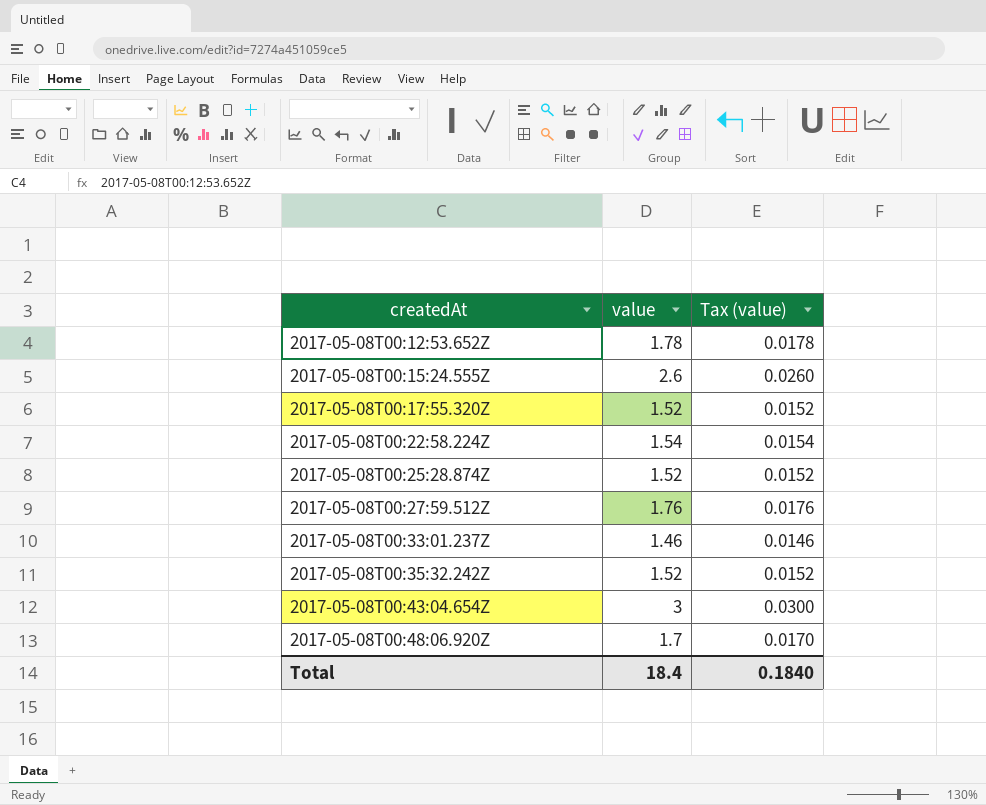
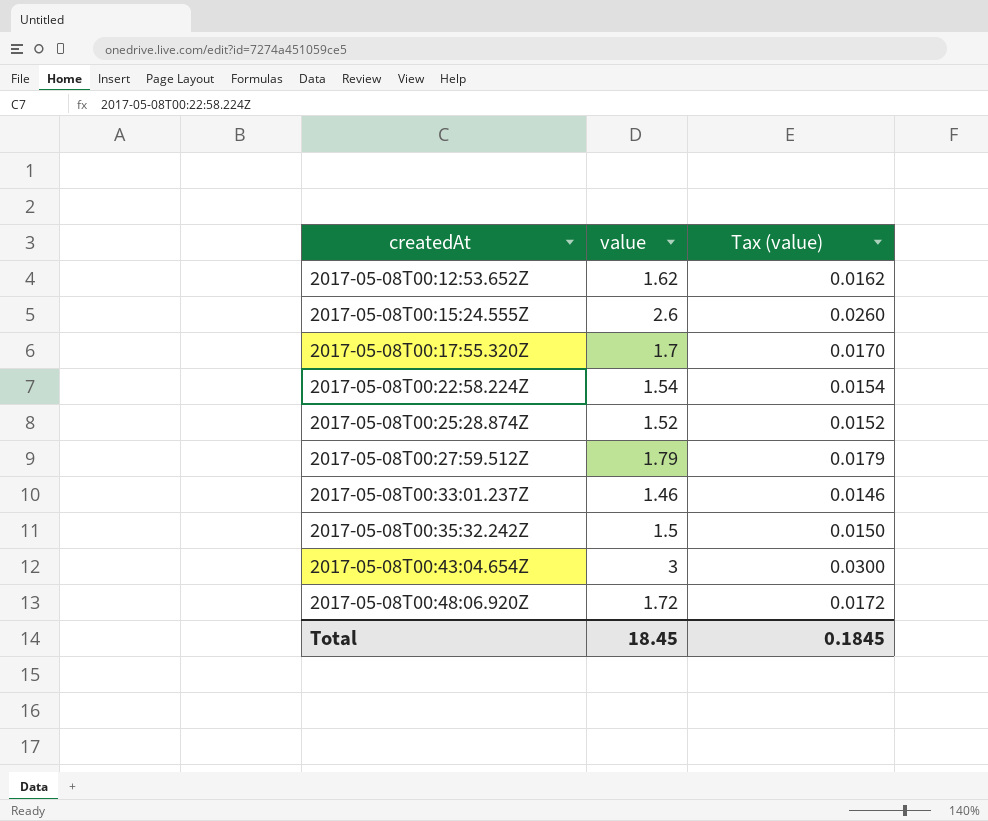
2017-05-08T00:12:53.652Z | value: 1.78 -> 1.62
2017-05-08T00:12:53.652Z | Tax (value): 0.0178 -> 0.0162
2017-05-08T00:17:55.320Z | value: 1.52 -> 1.7
2017-05-08T00:17:55.320Z | Tax (value): 0.0152 -> 0.0170
2017-05-08T00:27:59.512Z | value: 1.76 -> 1.79
2017-05-08T00:27:59.512Z | Tax (value): 0.0176 -> 0.0179
2017-05-08T00:35:32.242Z | value: 1.52 -> 1.5
2017-05-08T00:35:32.242Z | Tax (value): 0.0152 -> 0.0150
2017-05-08T00:48:06.920Z | value: 1.7 -> 1.72
2017-05-08T00:48:06.920Z | Tax (value): 0.0170 -> 0.0172
Total | value: 18.4 -> 18.45
Total | Tax (value): 0.1840 -> 0.1845

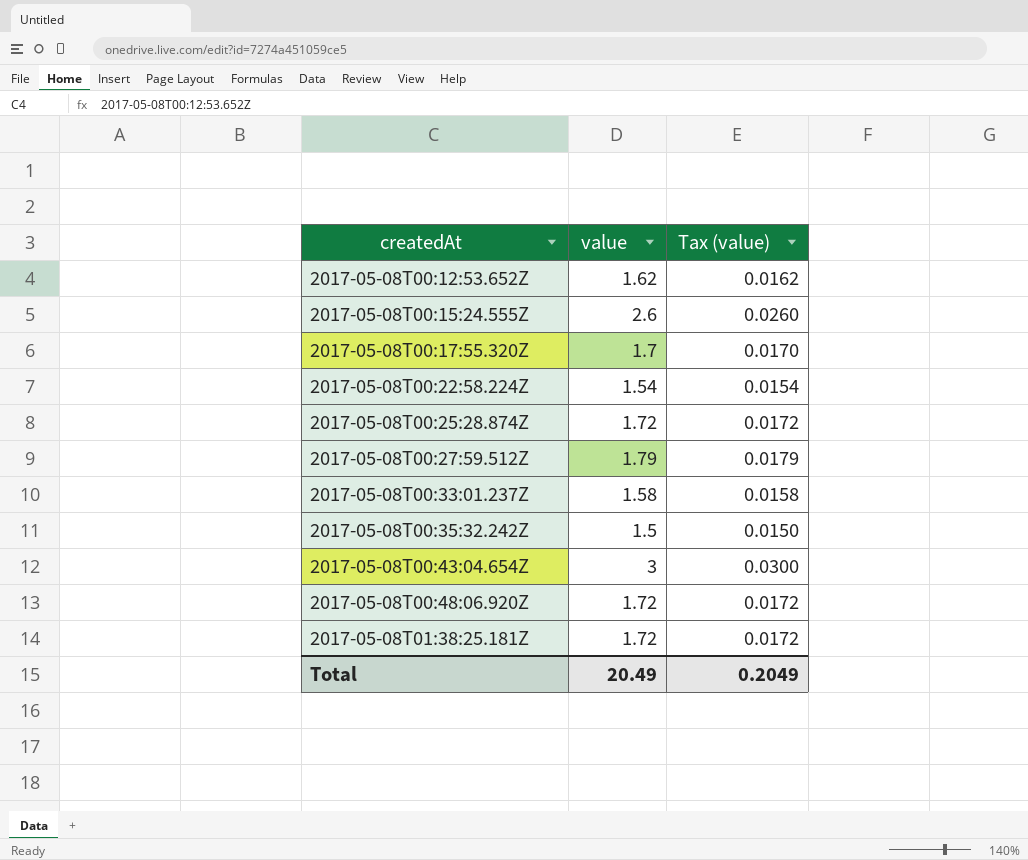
2017-05-08T00:25:28.874Z | value: 1.52 -> 1.72
2017-05-08T00:25:28.874Z | Tax (value): 0.0152 -> 0.0172
2017-05-08T00:33:01.237Z | value: 1.46 -> 1.58
2017-05-08T00:33:01.237Z | Tax (value): 0.0146 -> 0.0158
row 2017-05-08T01:38:25.181Z: none -> 1.72 | 0.0172
Total | value: 18.45 -> 20.49
Total | Tax (value): 0.1845 -> 0.2049

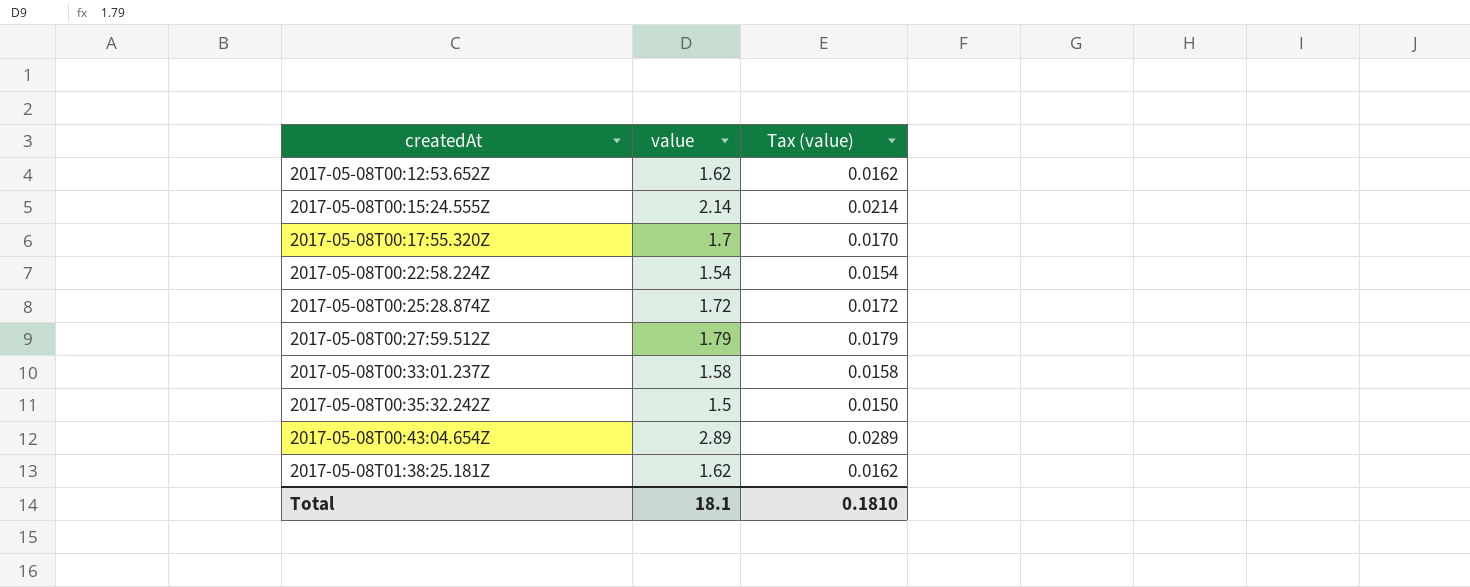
row 2017-05-08T00:48:06.920Z: 1.72 | 0.0172 -> none
2017-05-08T00:15:24.555Z | value: 2.6 -> 2.14
2017-05-08T00:15:24.555Z | Tax (value): 0.0260 -> 0.0214
2017-05-08T00:43:04.654Z | value: 3 -> 2.89
2017-05-08T00:43:04.654Z | Tax (value): 0.0300 -> 0.0289
2017-05-08T01:38:25.181Z | value: 1.72 -> 1.62
2017-05-08T01:38:25.181Z | Tax (value): 0.0172 -> 0.0162
Total | value: 20.49 -> 18.1
Total | Tax (value): 0.2049 -> 0.1810

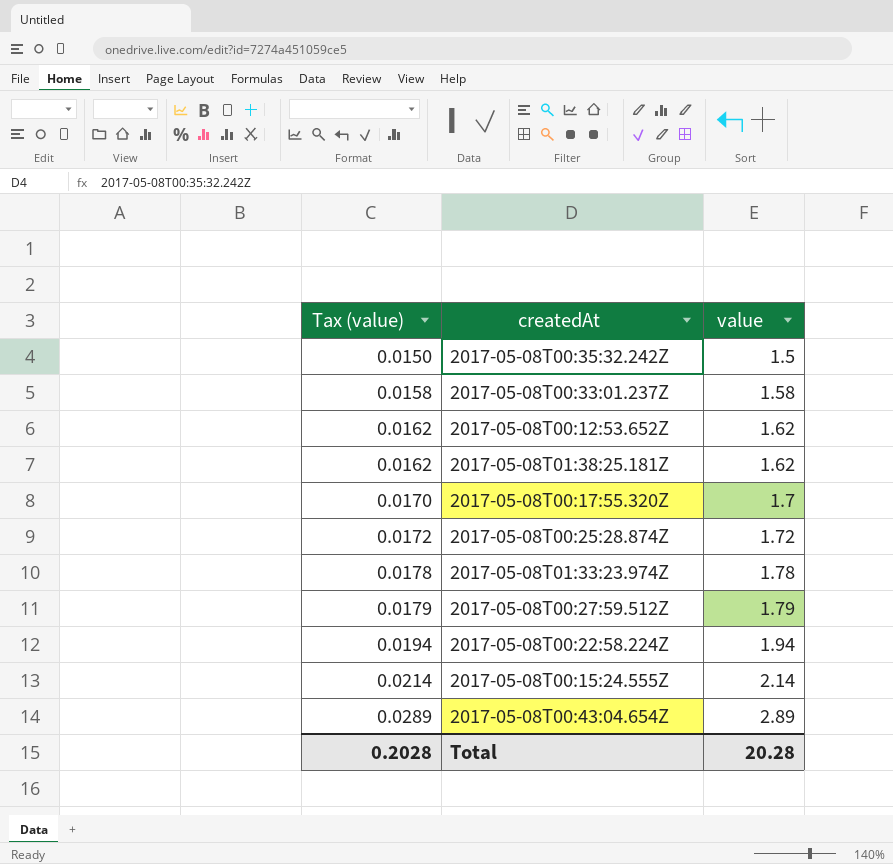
row order: createdAt ascending -> Tax (value) ascending
column Tax (value) | position: 3 -> 1
row 2017-05-08T01:33:23.974Z: none -> 0.0178 | 1.78
2017-05-08T00:22:58.224Z | Tax (value): 0.0154 -> 0.0194
2017-05-08T00:22:58.224Z | value: 1.54 -> 1.94
Total | Tax (value): 0.1810 -> 0.2028
Total | value: 18.1 -> 20.28

